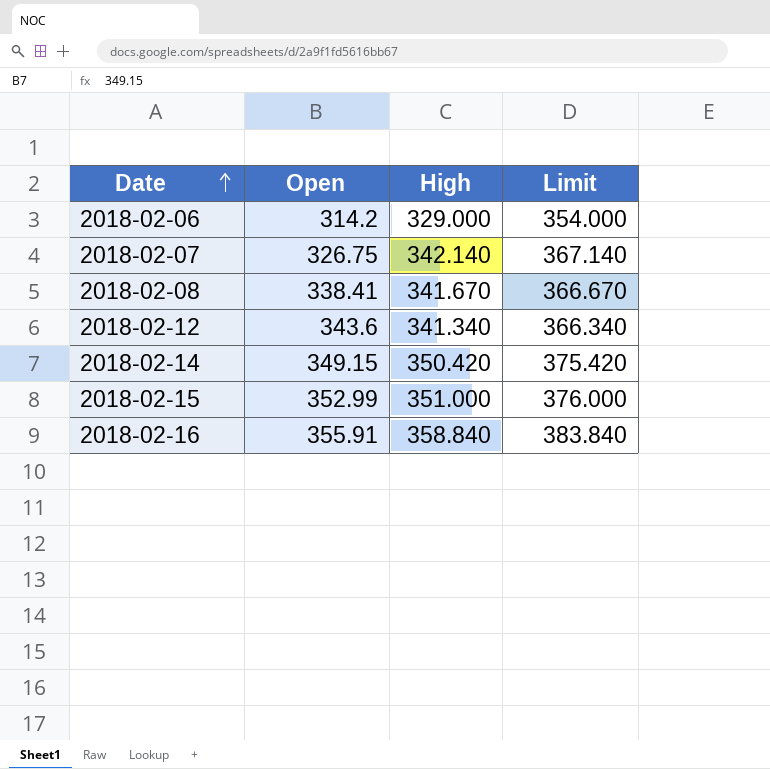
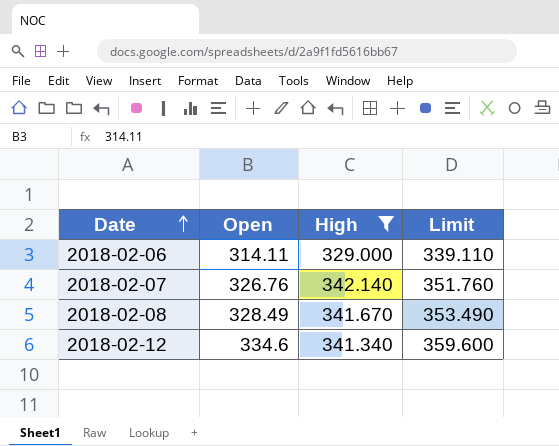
filter: none -> High <= 342.140
column Limit | formula: [High] + 25 -> [Open] + 25
2018-02-06 | Open: 314.2 -> 314.11
2018-02-07 | Open: 326.75 -> 326.76
2018-02-08 | Open: 338.41 -> 328.49
2018-02-12 | Open: 343.6 -> 334.6

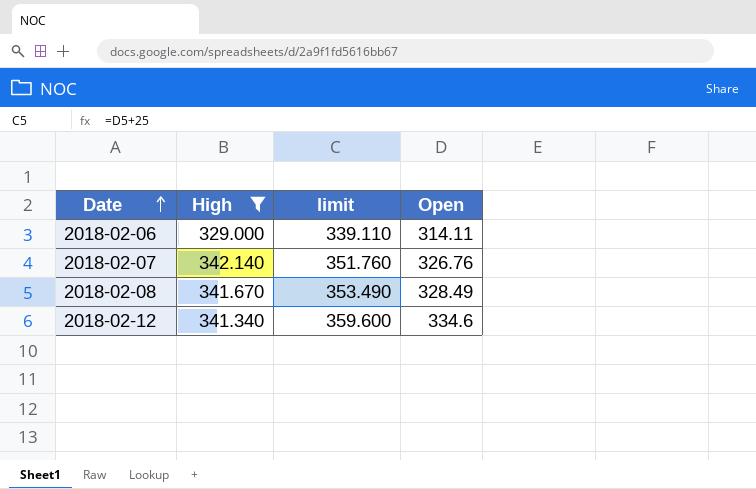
column name: Limit -> limit
column Open | position: 2 -> 4

